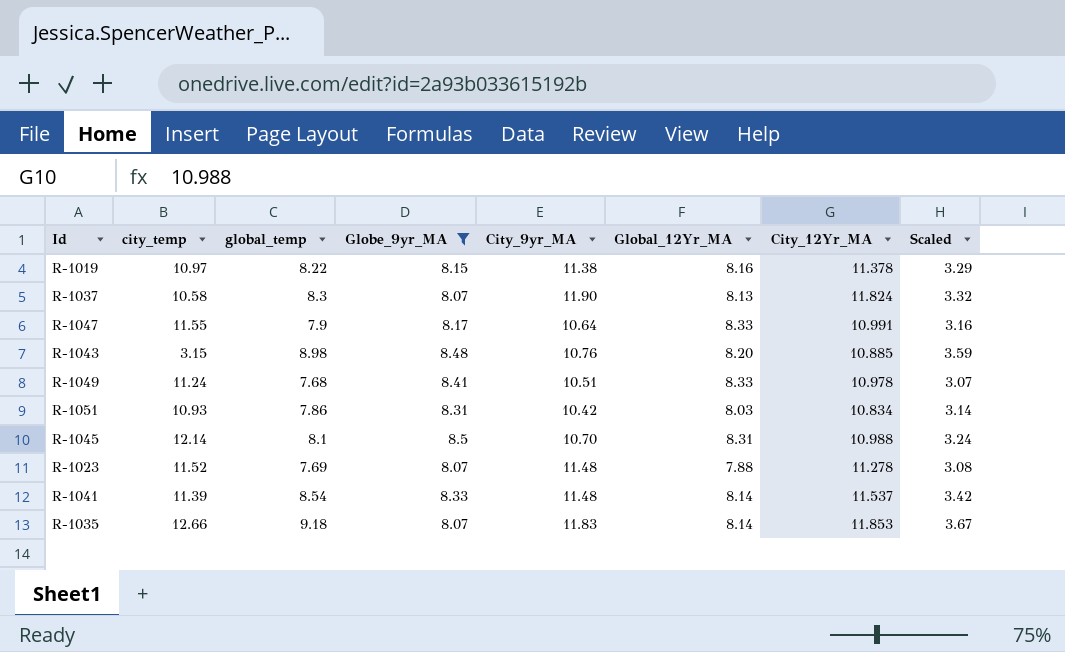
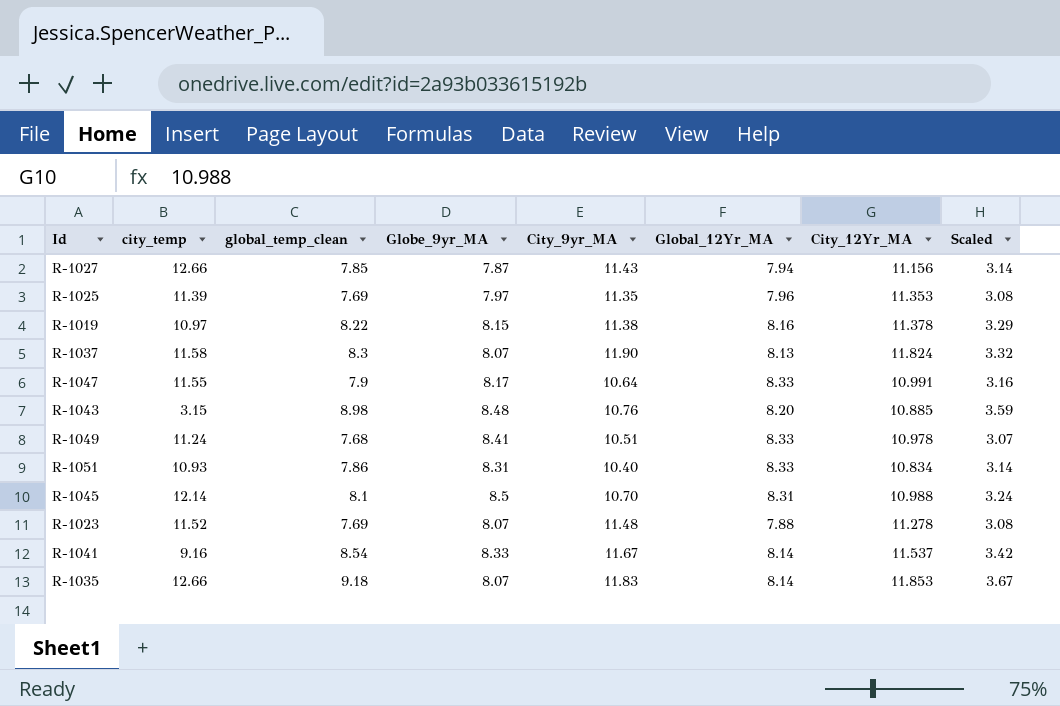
filter: Globe_9yr_MA >= 8.07 -> none
column name: global_temp -> global_temp_clean
R-1037 | city_temp: 10.58 -> 11.58
R-1051 | City_9yr_MA: 10.42 -> 10.40
R-1051 | Global_12Yr_MA: 8.03 -> 8.33
R-1041 | city_temp: 11.39 -> 9.16
R-1041 | City_9yr_MA: 11.48 -> 11.67

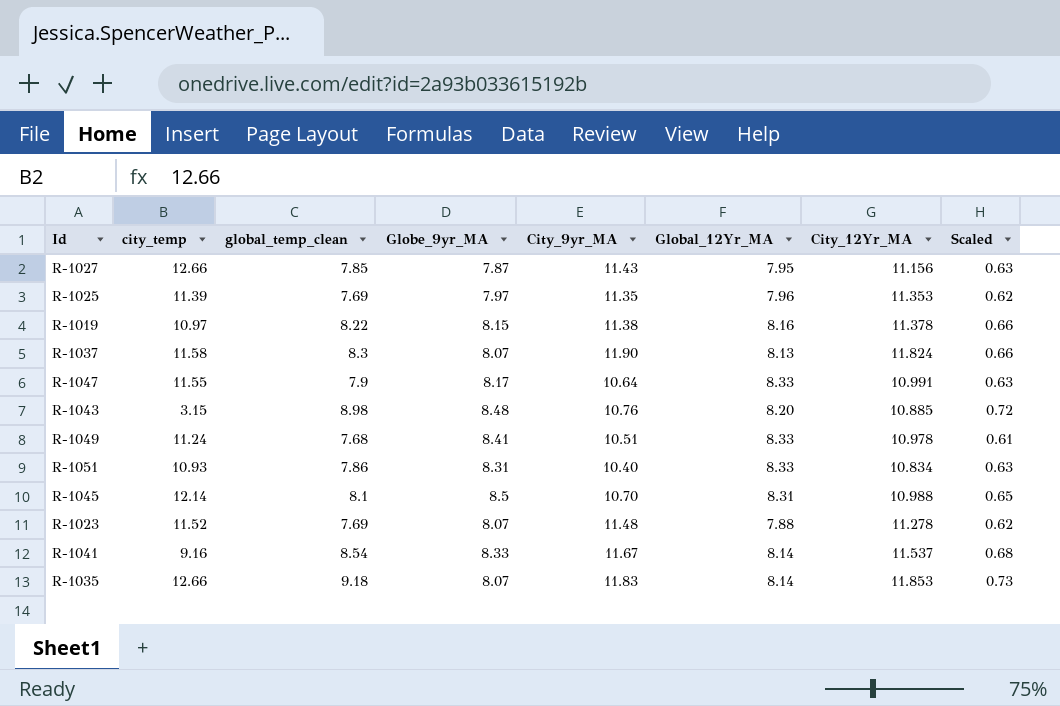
column Scaled | formula: [global_temp_clean] * 0.4 -> [global_temp_clean] * 0.08
R-1027 | Global_12Yr_MA: 7.94 -> 7.95

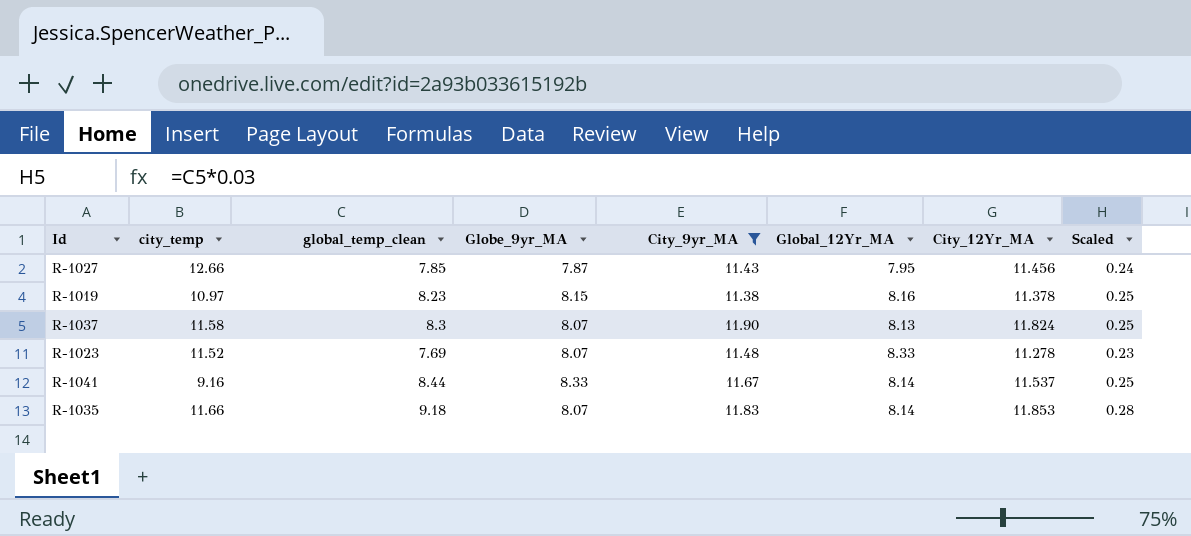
filter: none -> City_9yr_MA >= 11.38
column Scaled | formula: [global_temp_clean] * 0.08 -> [global_temp_clean] * 0.03
R-1027 | City_12Yr_MA: 11.156 -> 11.456
R-1019 | global_temp_clean: 8.22 -> 8.23
R-1023 | Global_12Yr_MA: 7.88 -> 8.33
R-1041 | global_temp_clean: 8.54 -> 8.44
R-1035 | city_temp: 12.66 -> 11.66

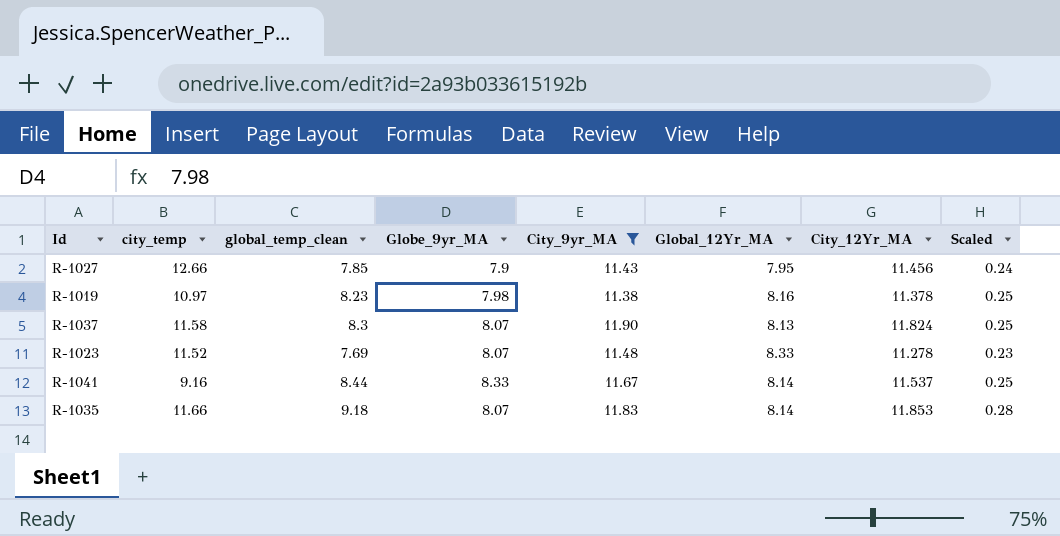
R-1027 | Globe_9yr_MA: 7.87 -> 7.9
R-1019 | Globe_9yr_MA: 8.15 -> 7.98

